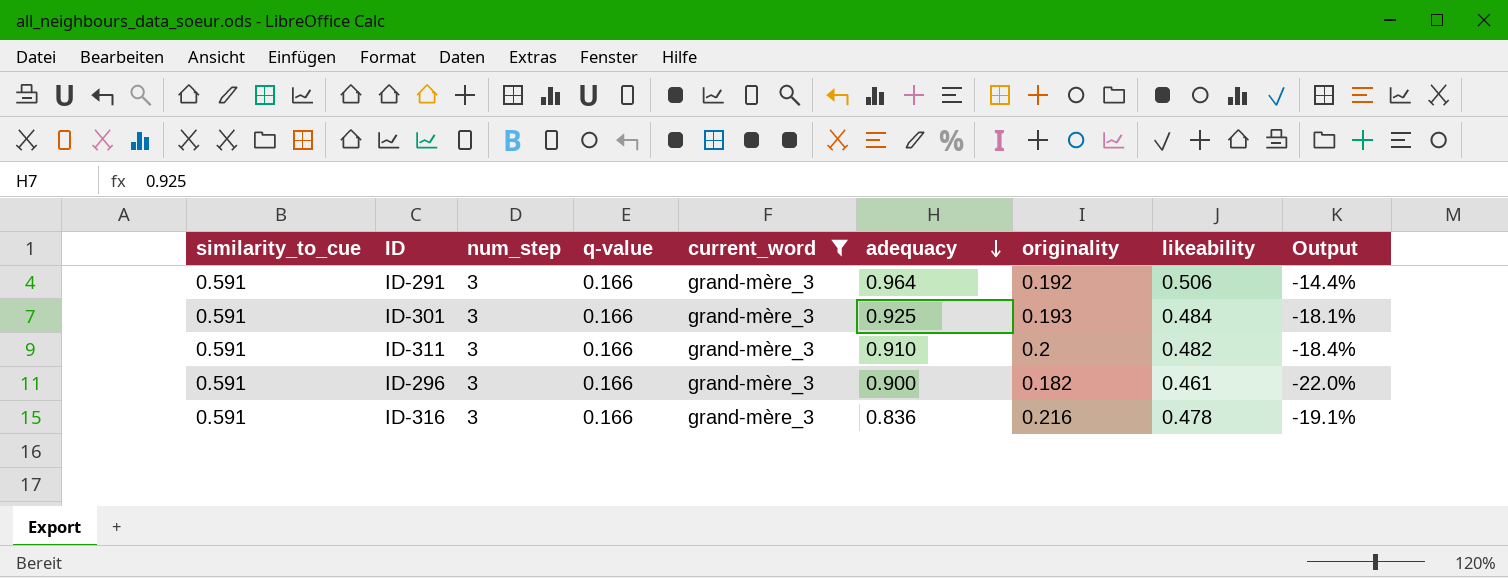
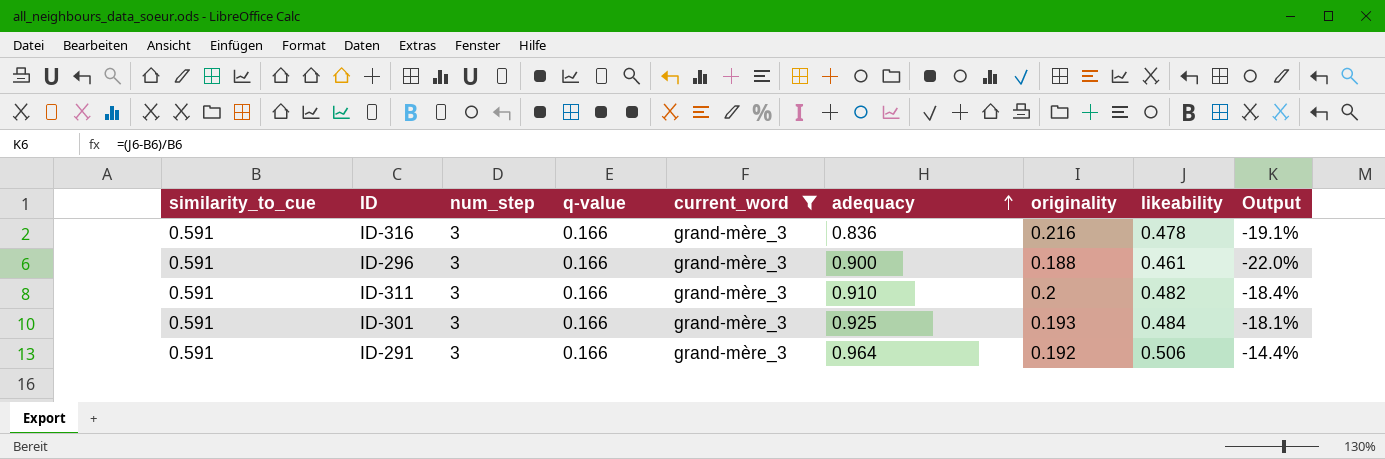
row order: adequacy descending -> adequacy ascending
ID-296 | originality: 0.182 -> 0.188

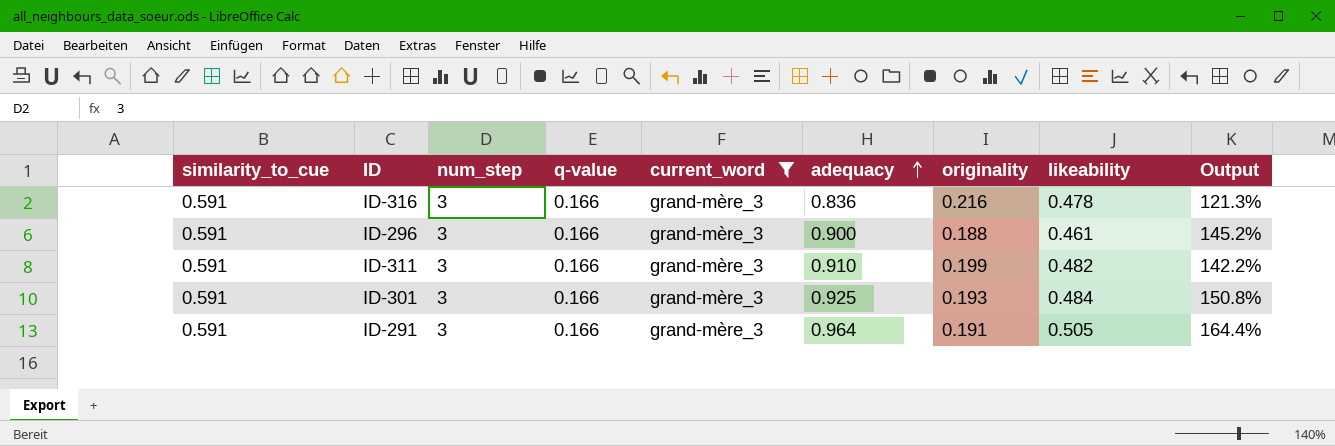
column Output | formula: ([likeability] - [similarity_to_cue]) / [similarity_to_cue] -> ([likeability] - [originality]) / [originality]
ID-311 | originality: 0.2 -> 0.199
ID-291 | originality: 0.192 -> 0.191
ID-291 | likeability: 0.506 -> 0.505

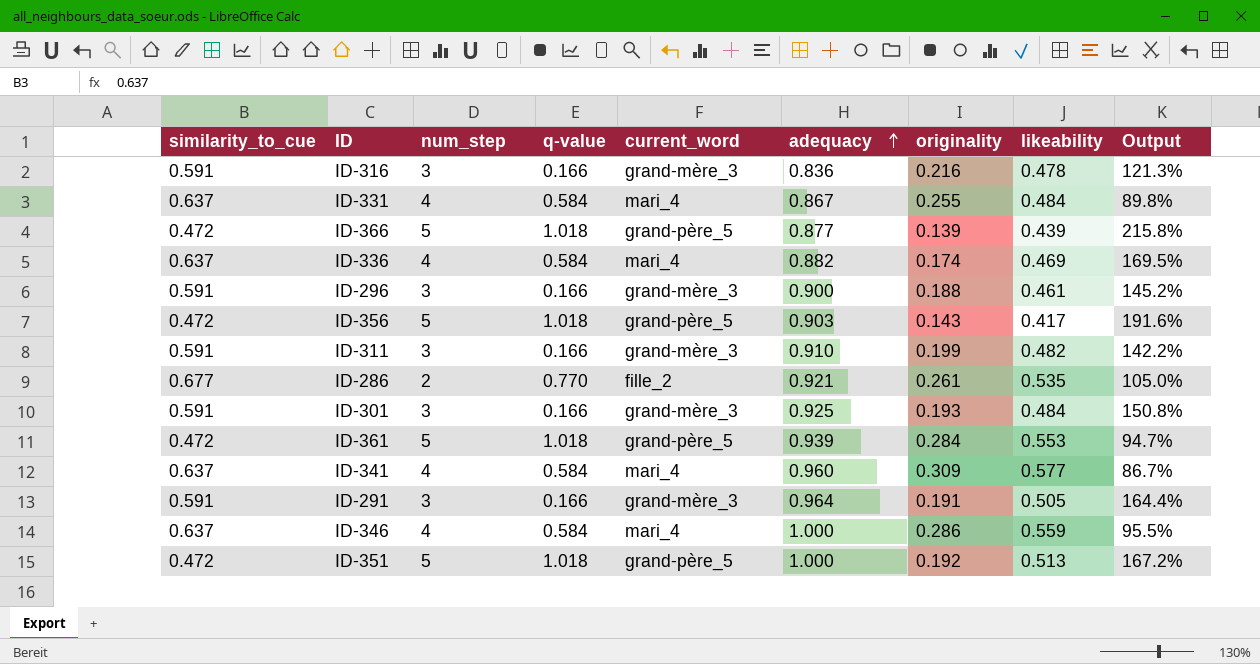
filter: current_word = grand-mère_3 -> none

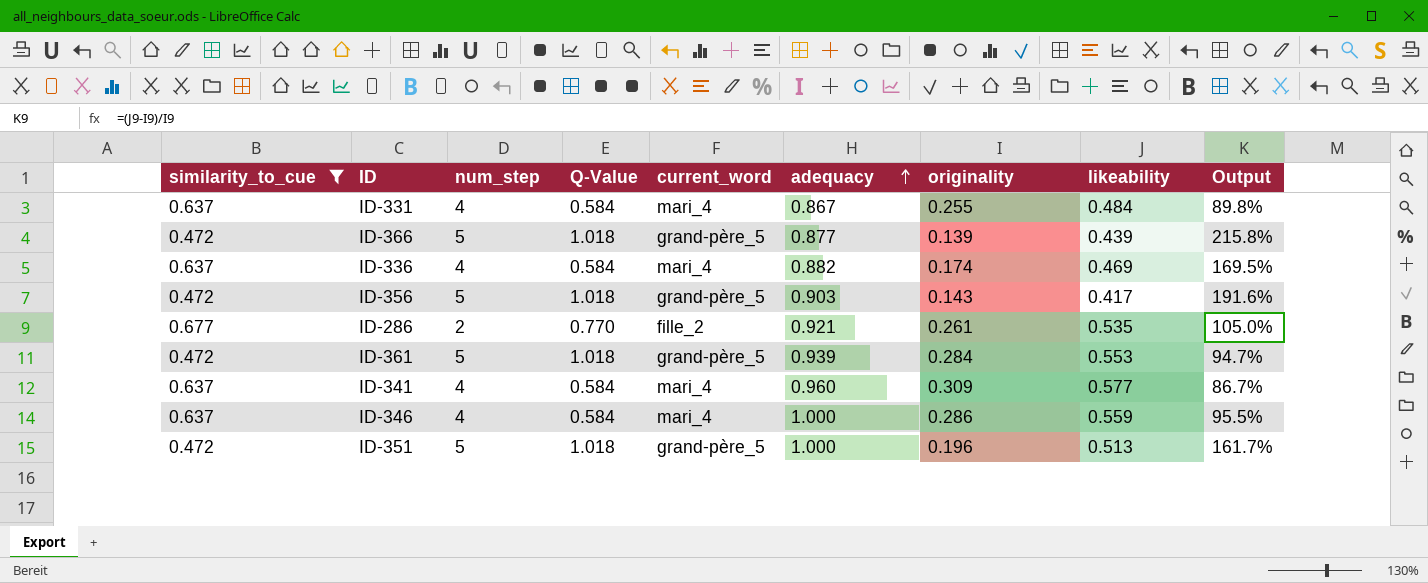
filter: none -> similarity_to_cue != 0.591
column name: q-value -> Q-Value
ID-351 | originality: 0.192 -> 0.196
ID-351 | Output: 167.2% -> 161.7%

